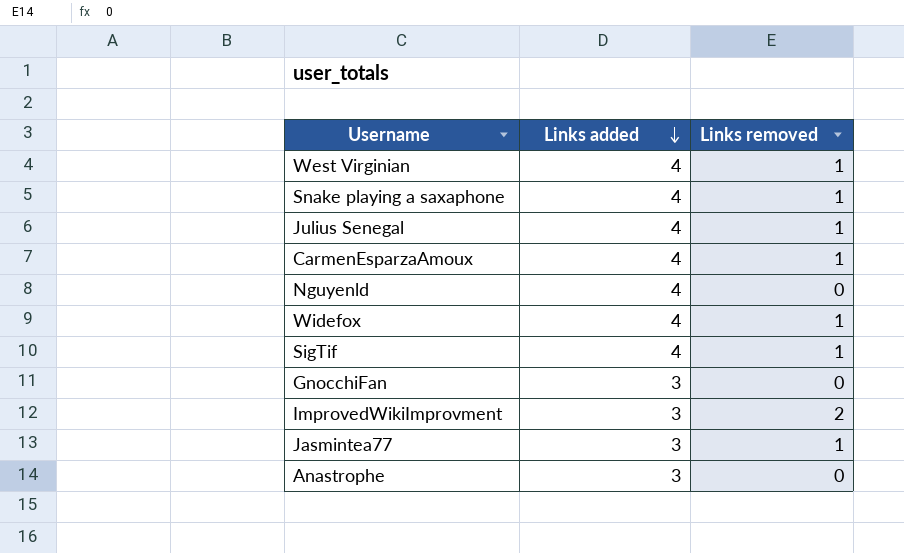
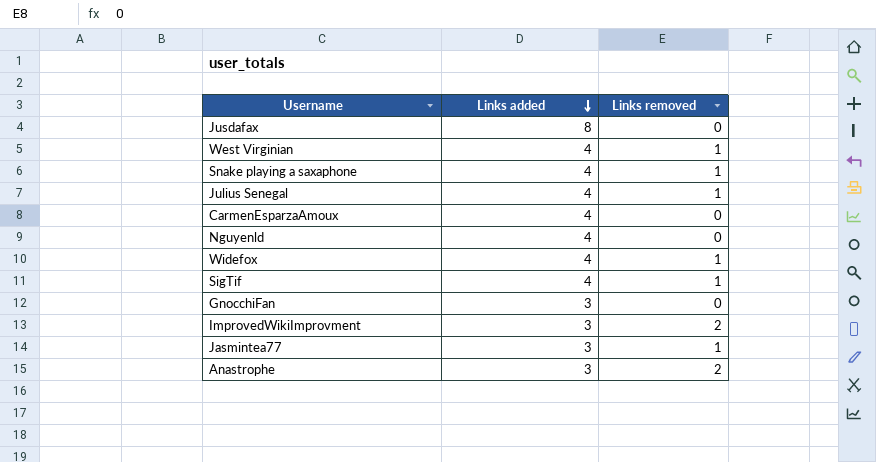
row Jusdafax: none -> 8 | 0
CarmenEsparzaAmoux | Links removed: 1 -> 0
Anastrophe | Links removed: 0 -> 2

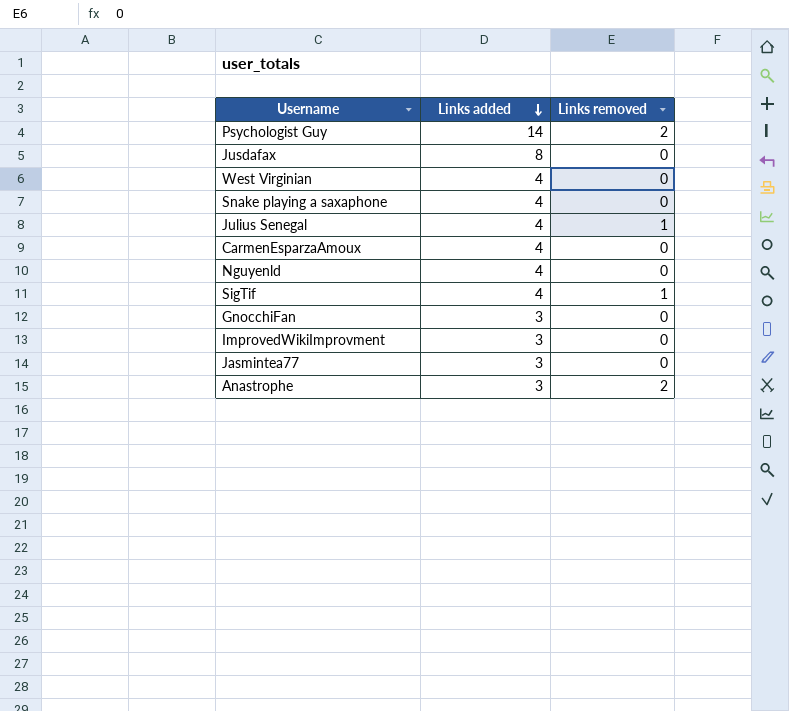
row Widefox: 4 | 1 -> none
row Psychologist Guy: none -> 14 | 2
West Virginian | Links removed: 1 -> 0
Snake playing a saxaphone | Links removed: 1 -> 0
ImprovedWikiImprovment | Links removed: 2 -> 0
Jasmintea77 | Links removed: 1 -> 0

